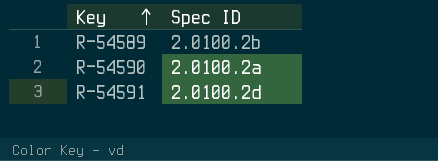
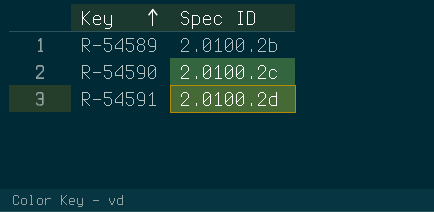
R-54590 | Spec ID: 2.0100.2a -> 2.0100.2c

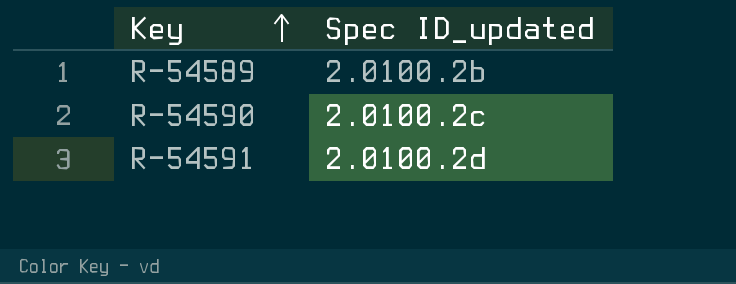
column name: Spec ID -> Spec ID_updated

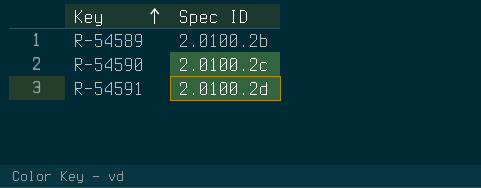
column name: Spec ID_updated -> Spec ID

